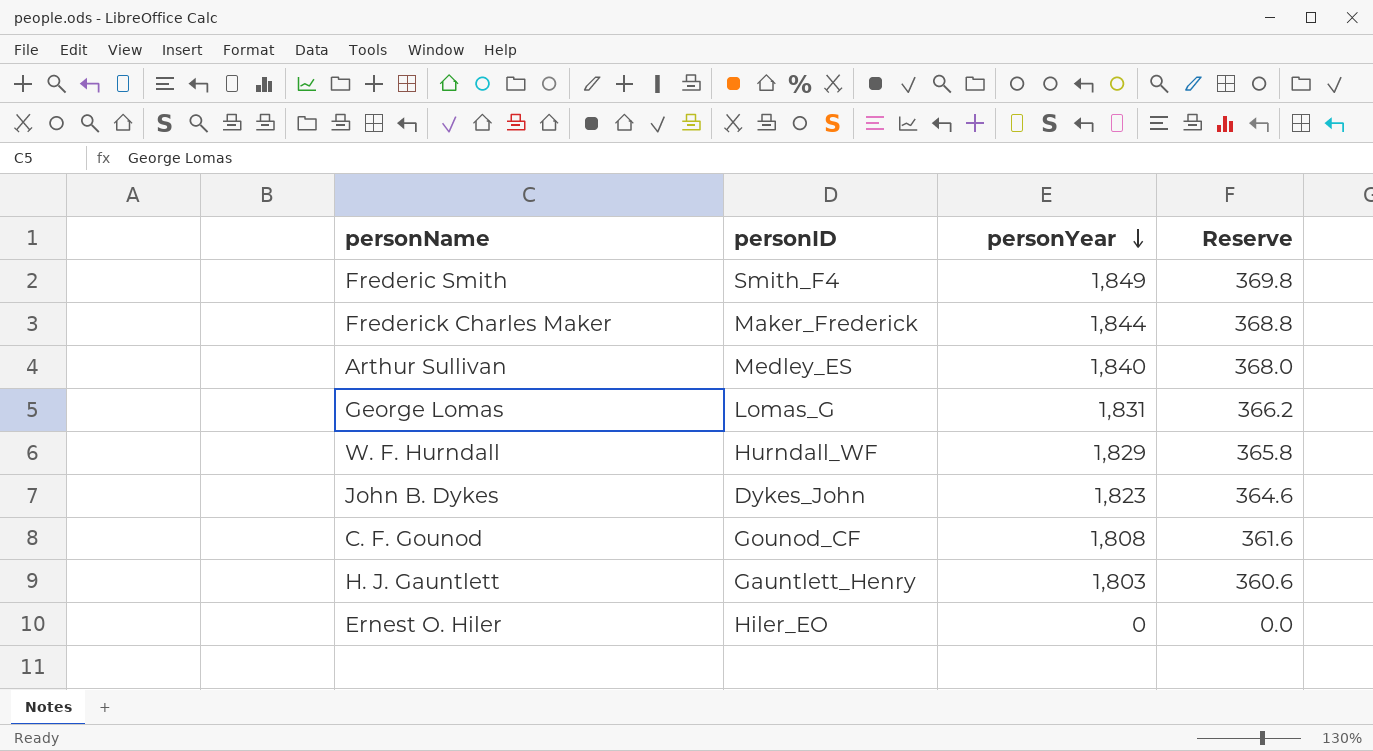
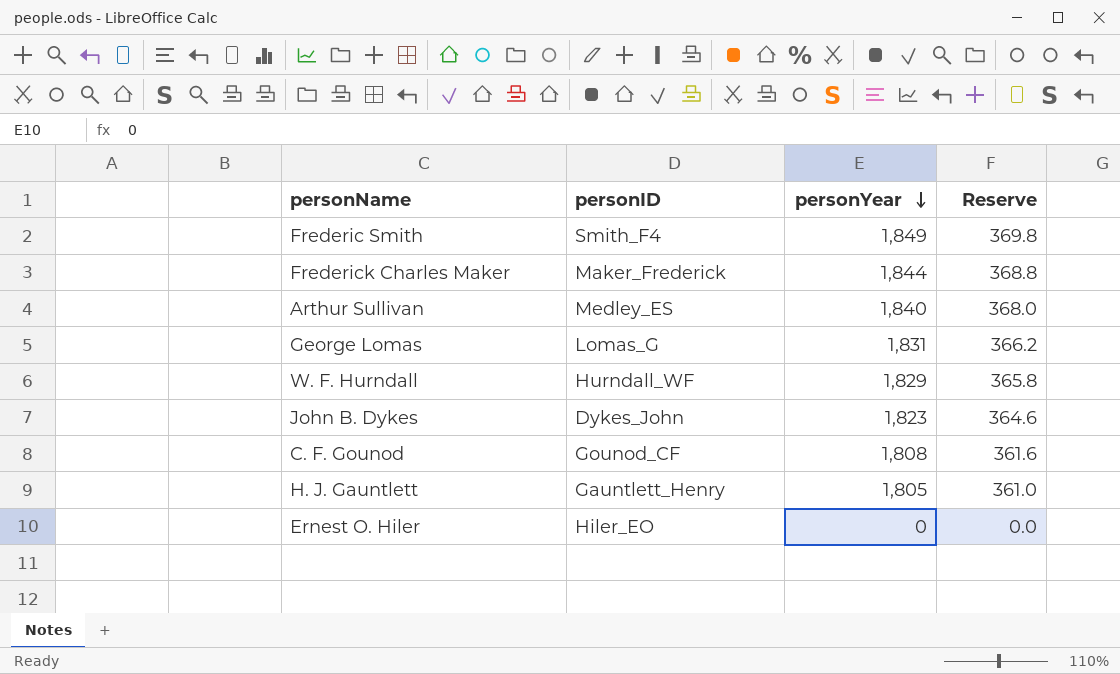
H. J. Gauntlett | personYear: 1,803 -> 1,805
H. J. Gauntlett | Reserve: 360.6 -> 361.0

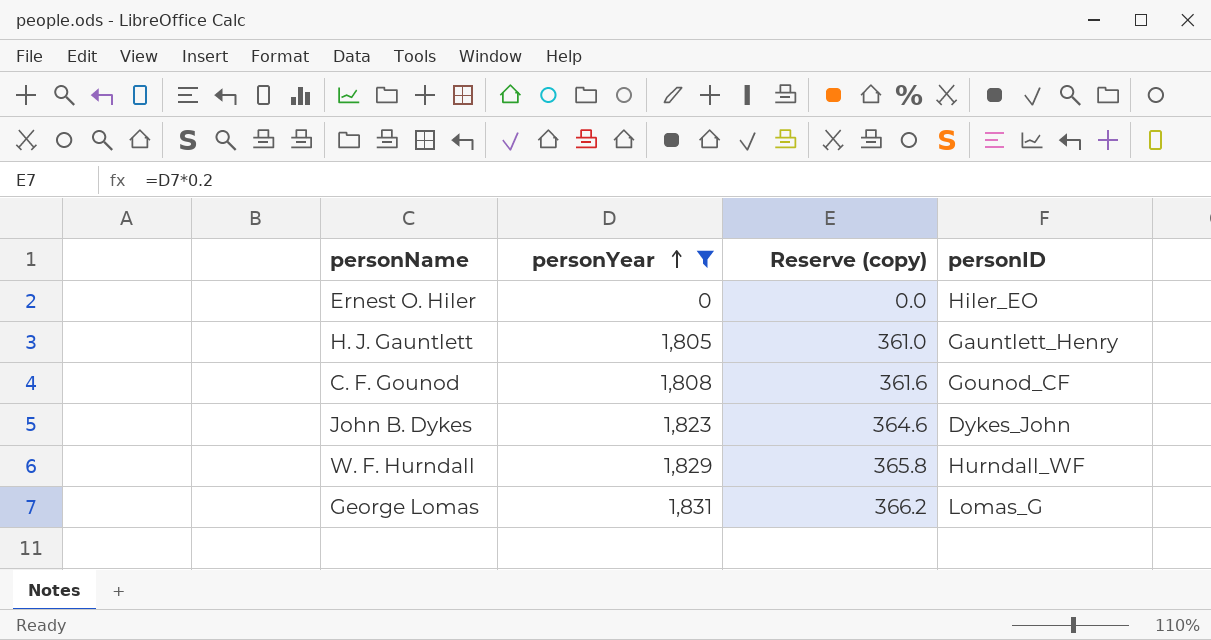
filter: none -> personYear <= 1,831
row order: personYear descending -> personYear ascending
column name: Reserve -> Reserve (copy)
column personID | position: 2 -> 4

